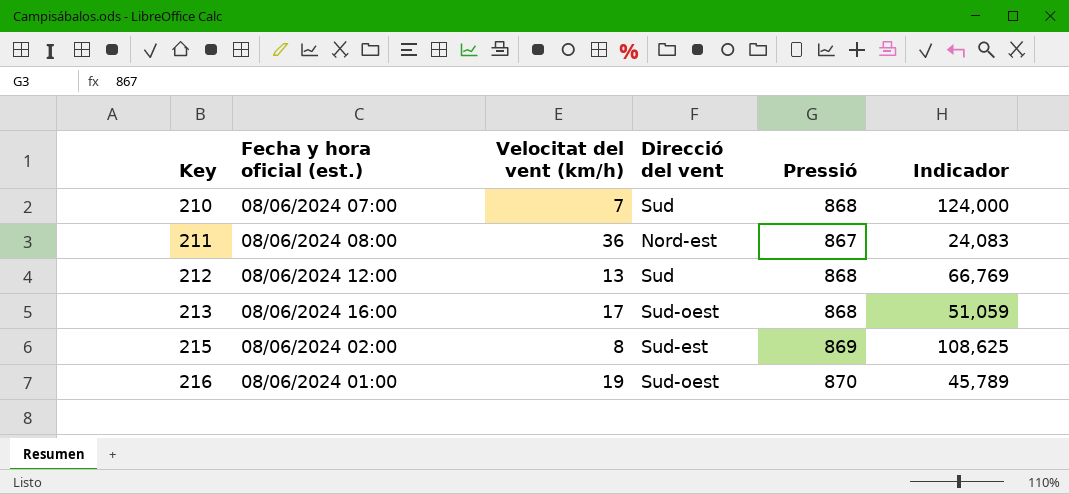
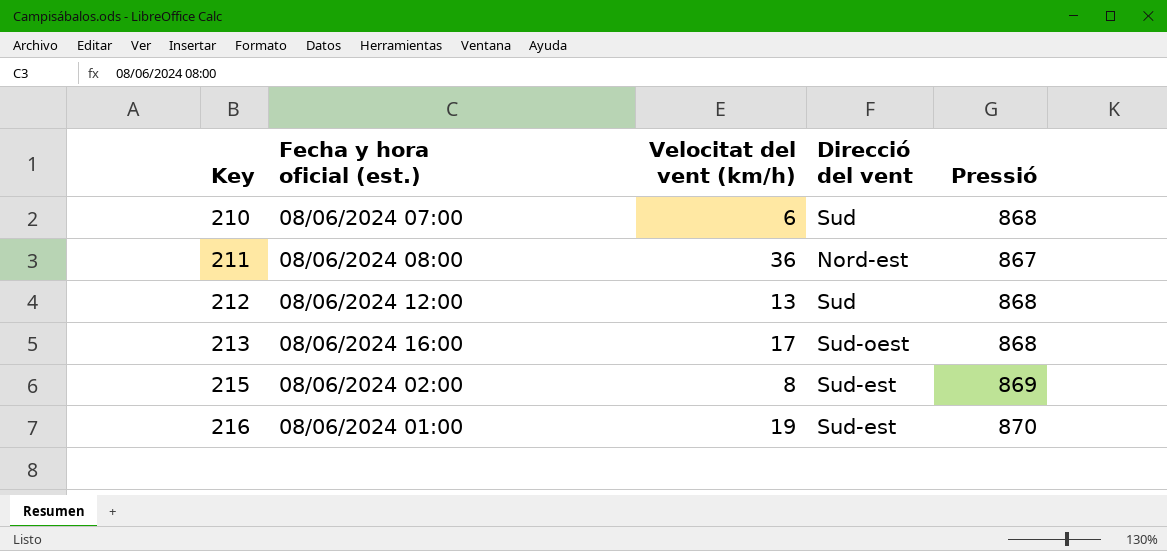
column Indicador | formula: [Pressió] / [Velocitat del vent (km/h)] -> none
210 | Velocitat del vent (km/h): 7 -> 6
216 | Direcció del vent: Sud-oest -> Sud-est

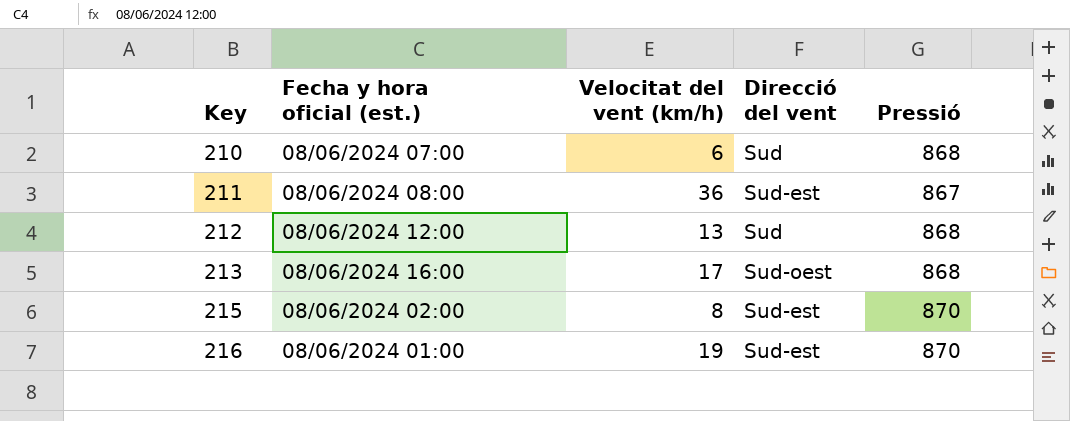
211 | Direcció del vent: Nord-est -> Sud-est
215 | Pressió: 869 -> 870

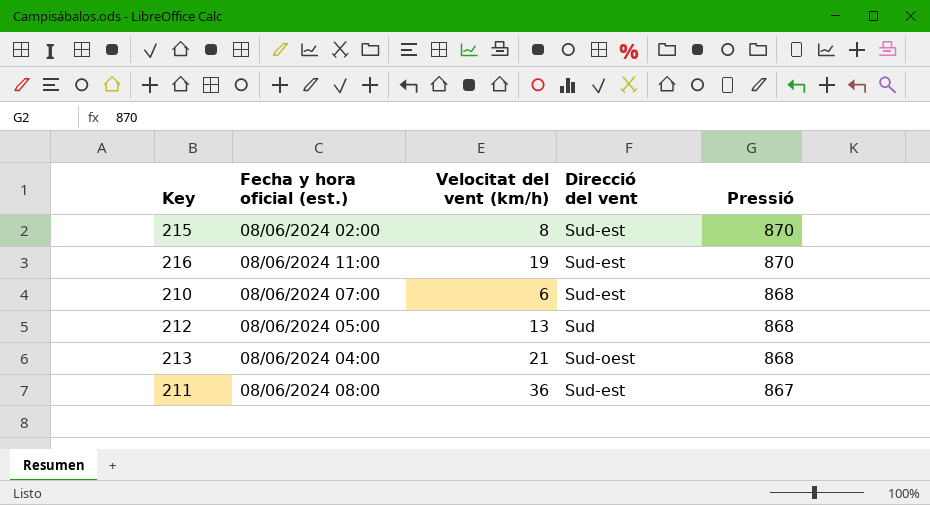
row order: Key ascending -> Pressió descending
216 | Fecha y hora oficial (est.): 08/06/2024 01:00 -> 08/06/2024 11:00
210 | Direcció del vent: Sud -> Sud-est
212 | Fecha y hora oficial (est.): 08/06/2024 12:00 -> 08/06/2024 05:00
213 | Fecha y hora oficial (est.): 08/06/2024 16:00 -> 08/06/2024 04:00
213 | Velocitat del vent (km/h): 17 -> 21

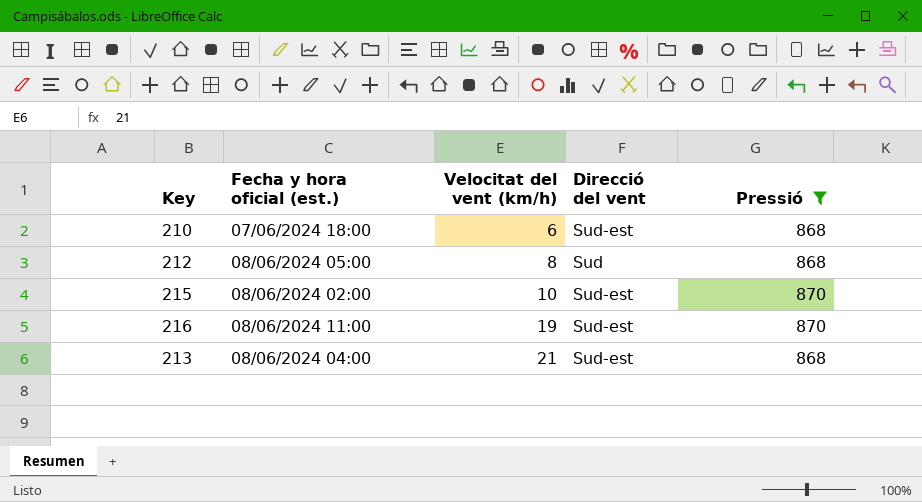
filter: none -> Pressió != 867
row order: Pressió descending -> Velocitat del vent (km/h) ascending
210 | Fecha y hora oficial (est.): 08/06/2024 07:00 -> 07/06/2024 18:00
212 | Velocitat del vent (km/h): 13 -> 8
215 | Velocitat del vent (km/h): 8 -> 10
213 | Direcció del vent: Sud-oest -> Sud-est

